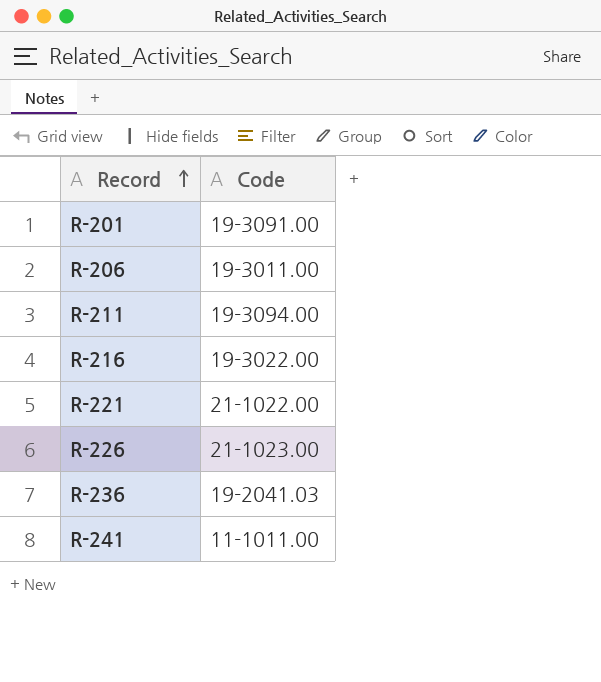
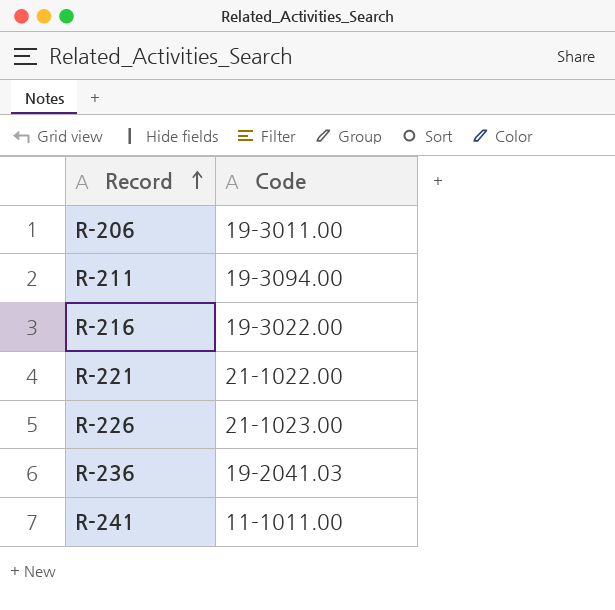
row R-201: 19-3091.00 -> none

